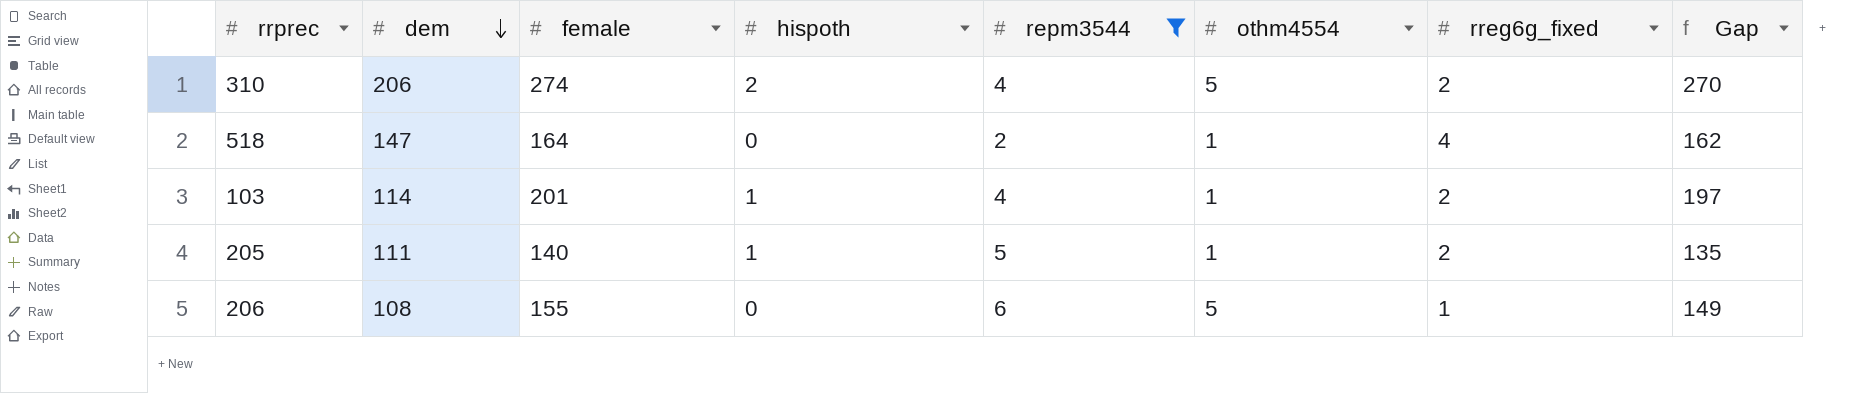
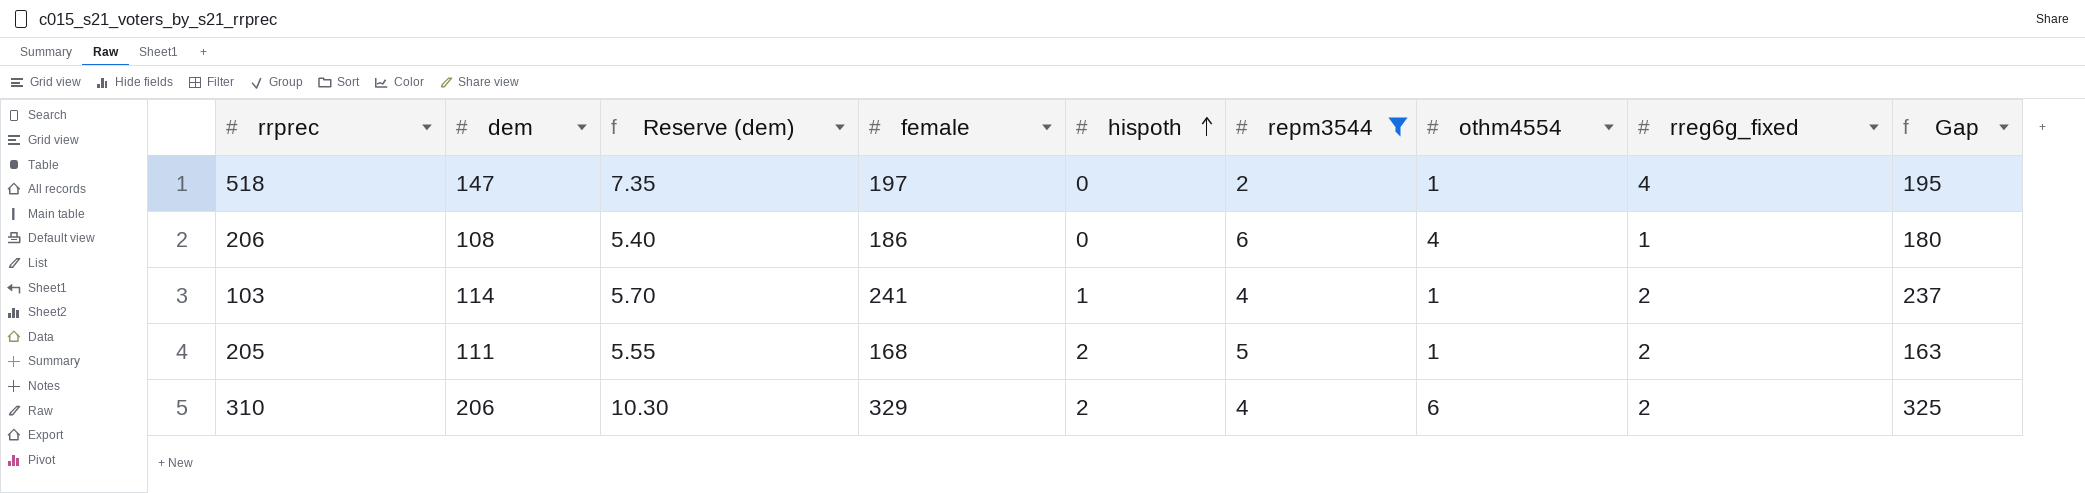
row order: dem descending -> hispoth ascending
column Reserve (dem) | formula: none -> [dem] * 0.05
518 | female: 164 -> 197
518 | Gap: 162 -> 195
206 | female: 155 -> 186
206 | othm4554: 5 -> 4
206 | Gap: 149 -> 180
103 | female: 201 -> 241
103 | Gap: 197 -> 237
205 | female: 140 -> 168
205 | hispoth: 1 -> 2
205 | Gap: 135 -> 163
310 | female: 274 -> 329
310 | othm4554: 5 -> 6
310 | Gap: 270 -> 325

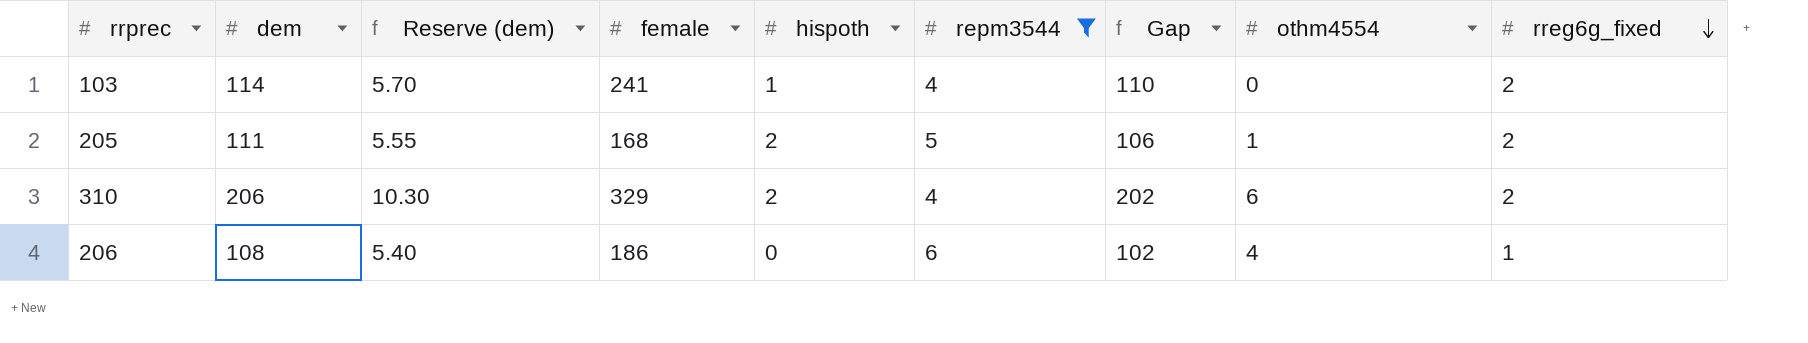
row order: hispoth ascending -> rreg6g_fixed descending
column Gap | formula: [female] - [repm3544] -> [dem] - [repm3544]
column Gap | position: 9 -> 7
row 518: 147 | 7.35 | 197 | 0 | 2 | 1 | 4 | 195 -> none
103 | othm4554: 1 -> 0

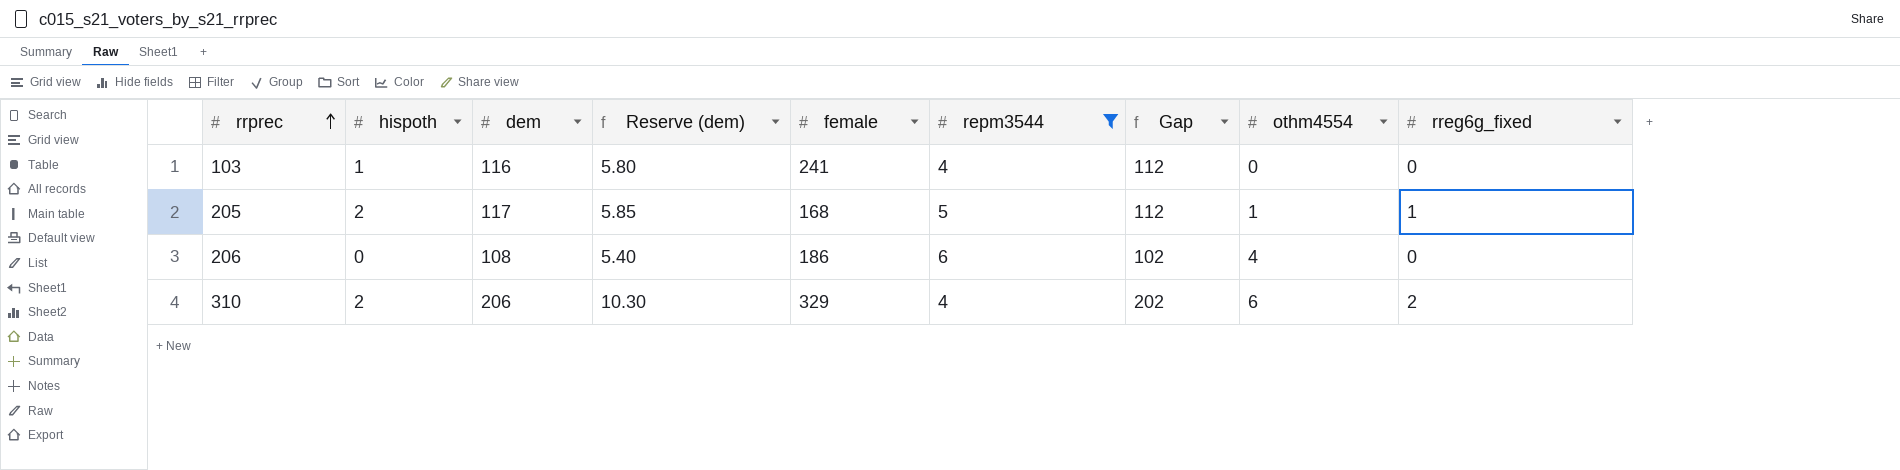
row order: rreg6g_fixed descending -> rrprec ascending
column hispoth | position: 5 -> 2
103 | dem: 114 -> 116
103 | Reserve (dem): 5.70 -> 5.80
103 | Gap: 110 -> 112
103 | rreg6g_fixed: 2 -> 0
205 | dem: 111 -> 117
205 | Reserve (dem): 5.55 -> 5.85
205 | Gap: 106 -> 112
205 | rreg6g_fixed: 2 -> 1
206 | rreg6g_fixed: 1 -> 0

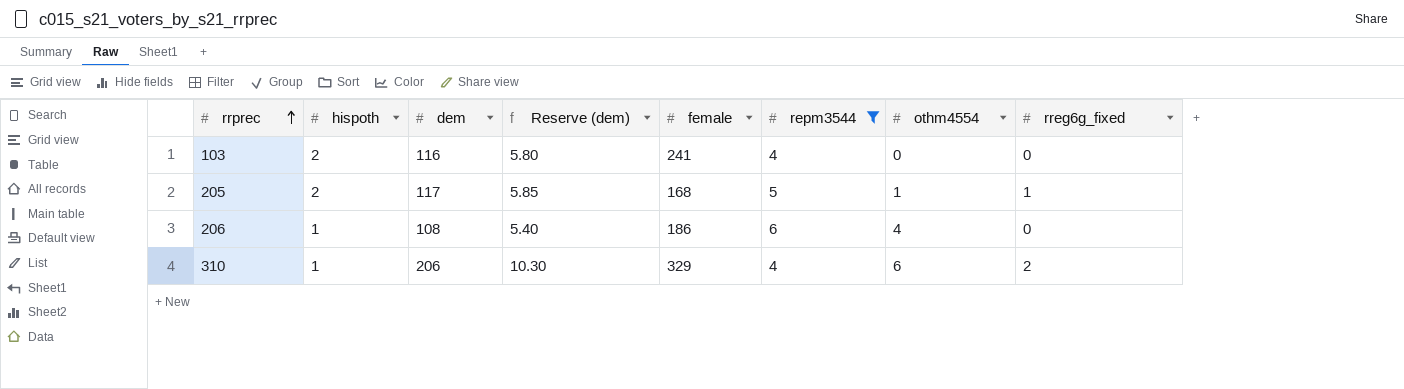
column Gap | formula: [dem] - [repm3544] -> none
103 | hispoth: 1 -> 2
206 | hispoth: 0 -> 1
310 | hispoth: 2 -> 1

